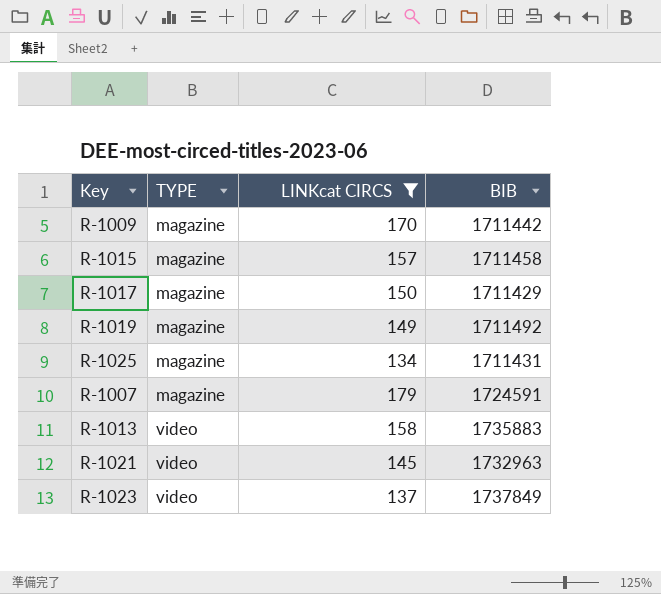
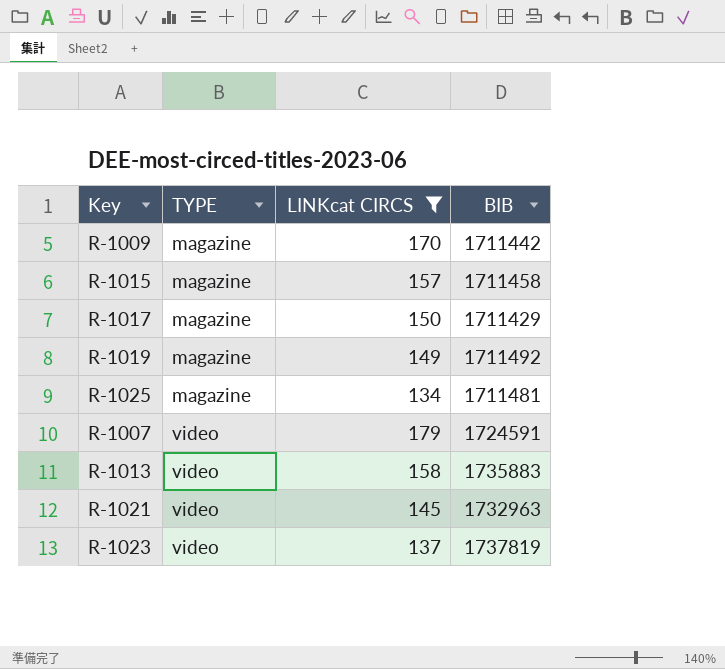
R-1025 | BIB: 1711431 -> 1711481
R-1007 | TYPE: magazine -> video
R-1023 | BIB: 1737849 -> 1737819

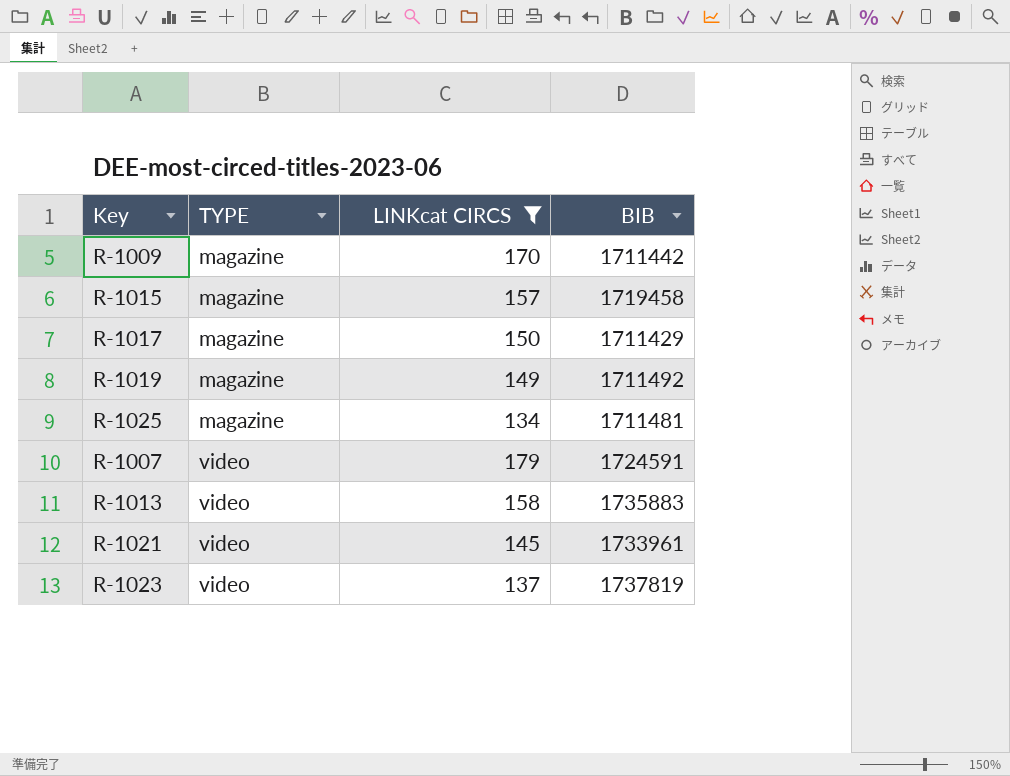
R-1015 | BIB: 1711458 -> 1719458
R-1021 | BIB: 1732963 -> 1733961

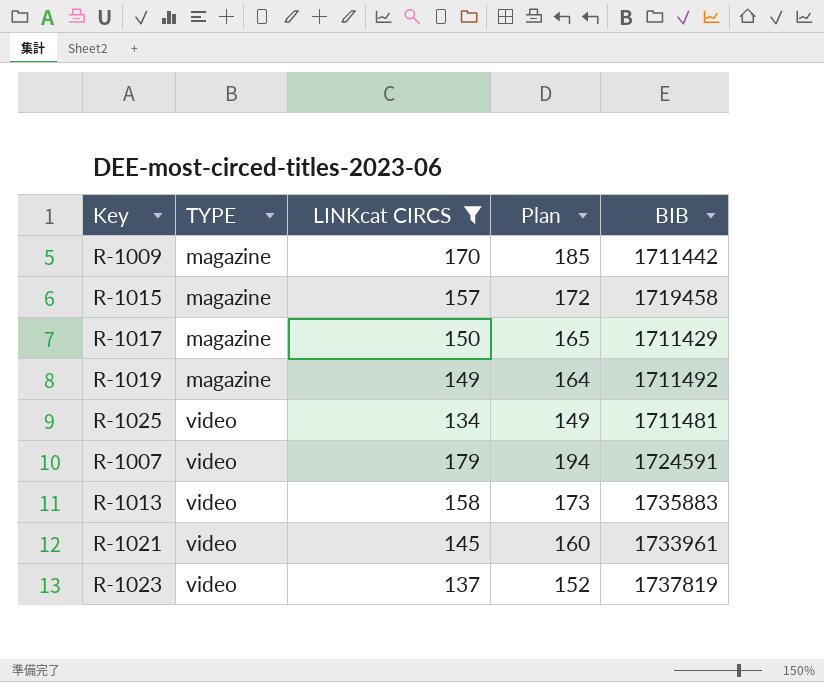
column Plan | formula: none -> [LINKcat CIRCS] + 15
R-1025 | TYPE: magazine -> video

